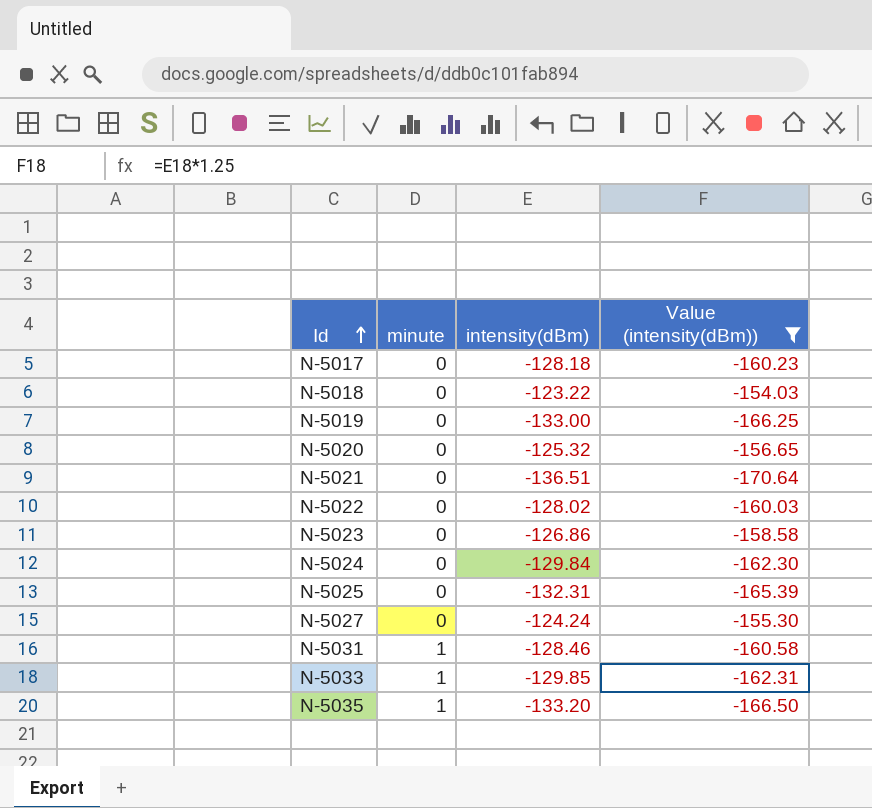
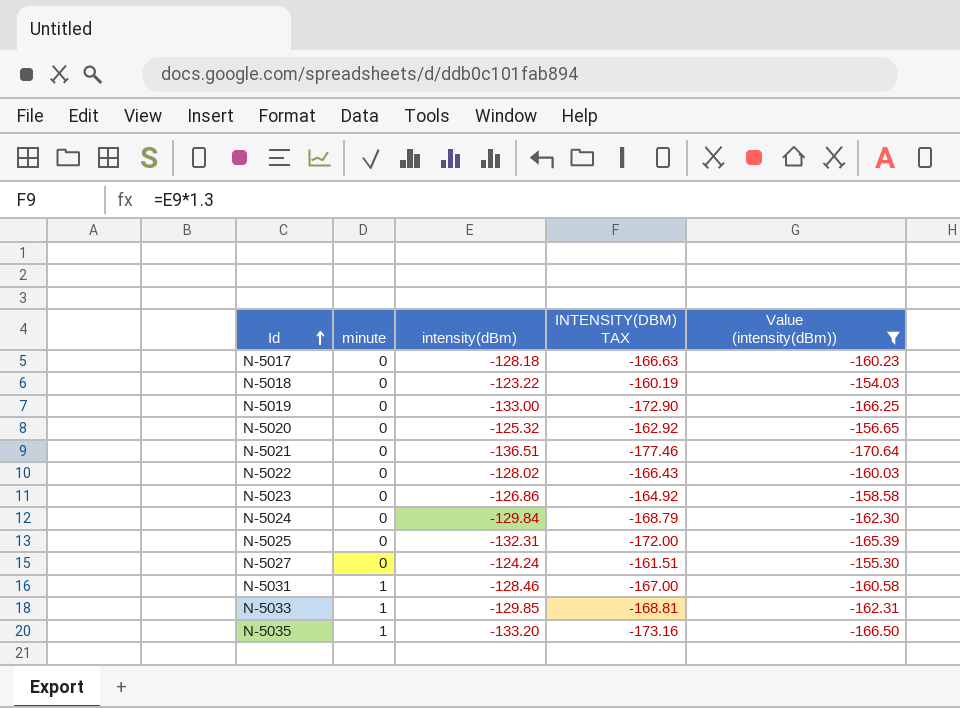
column INTENSITY(DBM) TAX | formula: none -> [intensity(dBm)] * 1.3

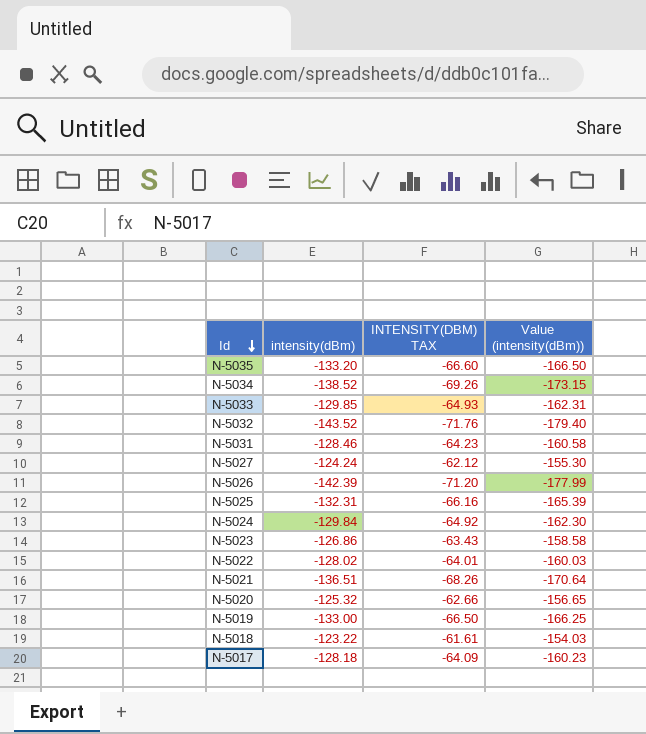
filter: Value (intensity(dBm)) >= -170.64 -> none
row order: Id ascending -> Id descending
column minute | position: 2 -> none
column INTENSITY(DBM) TAX | formula: [intensity(dBm)] * 1.3 -> [intensity(dBm)] * 0.5

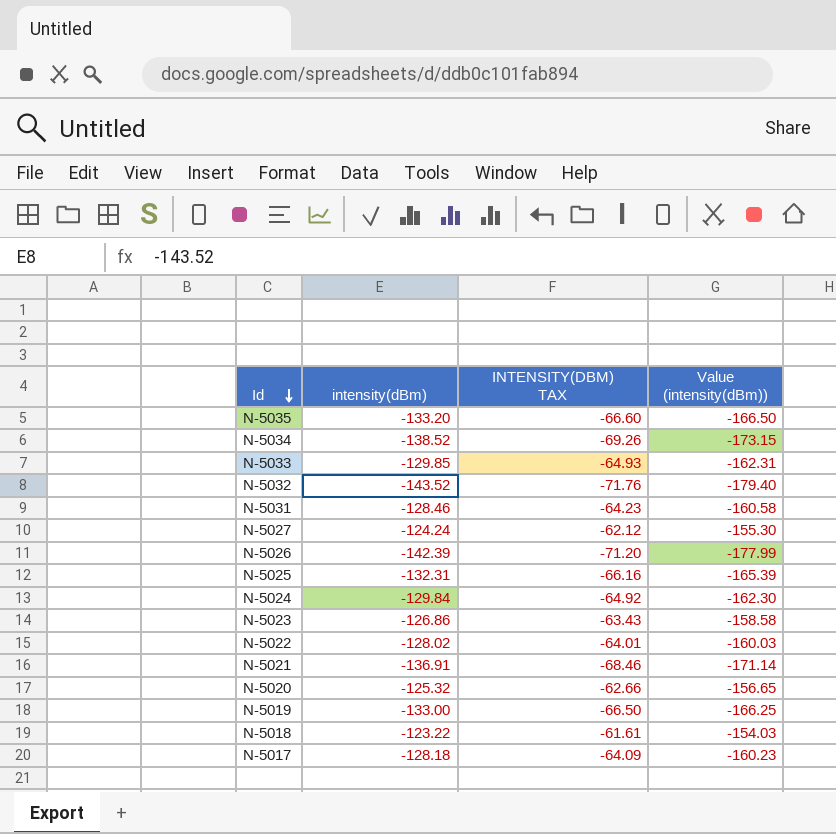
N-5021 | intensity(dBm): -136.51 -> -136.91
N-5021 | INTENSITY(DBM) TAX: -68.26 -> -68.46
N-5021 | Value (intensity(dBm)): -170.64 -> -171.14

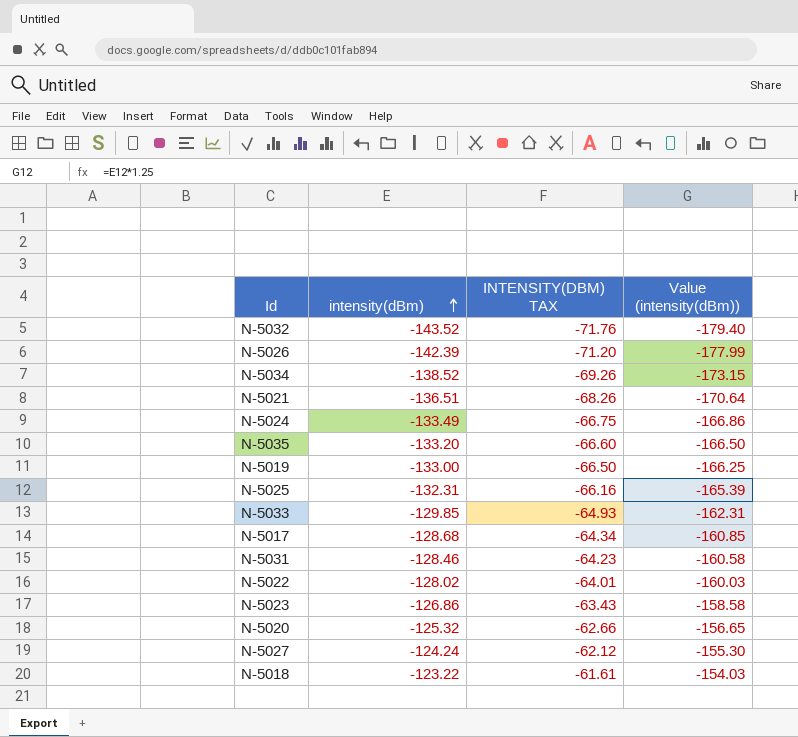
row order: Id descending -> intensity(dBm) ascending
N-5021 | intensity(dBm): -136.91 -> -136.51
N-5021 | INTENSITY(DBM) TAX: -68.46 -> -68.26
N-5021 | Value (intensity(dBm)): -171.14 -> -170.64
N-5024 | intensity(dBm): -129.84 -> -133.49
N-5024 | INTENSITY(DBM) TAX: -64.92 -> -66.75
N-5024 | Value (intensity(dBm)): -162.30 -> -166.86
N-5017 | intensity(dBm): -128.18 -> -128.68
N-5017 | INTENSITY(DBM) TAX: -64.09 -> -64.34
N-5017 | Value (intensity(dBm)): -160.23 -> -160.85

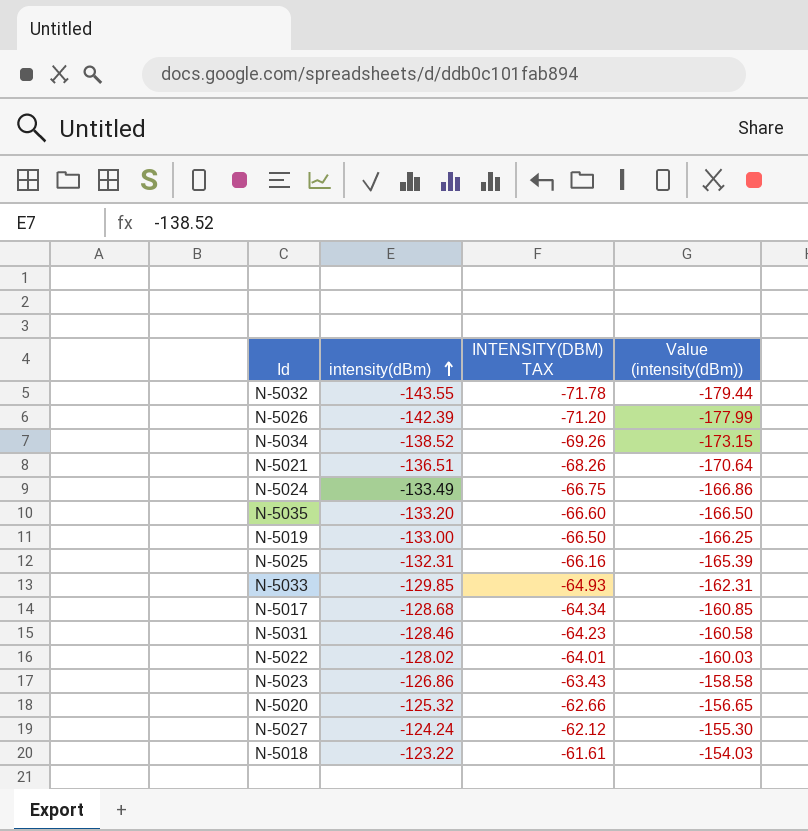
N-5032 | intensity(dBm): -143.52 -> -143.55
N-5032 | INTENSITY(DBM) TAX: -71.76 -> -71.78
N-5032 | Value (intensity(dBm)): -179.40 -> -179.44

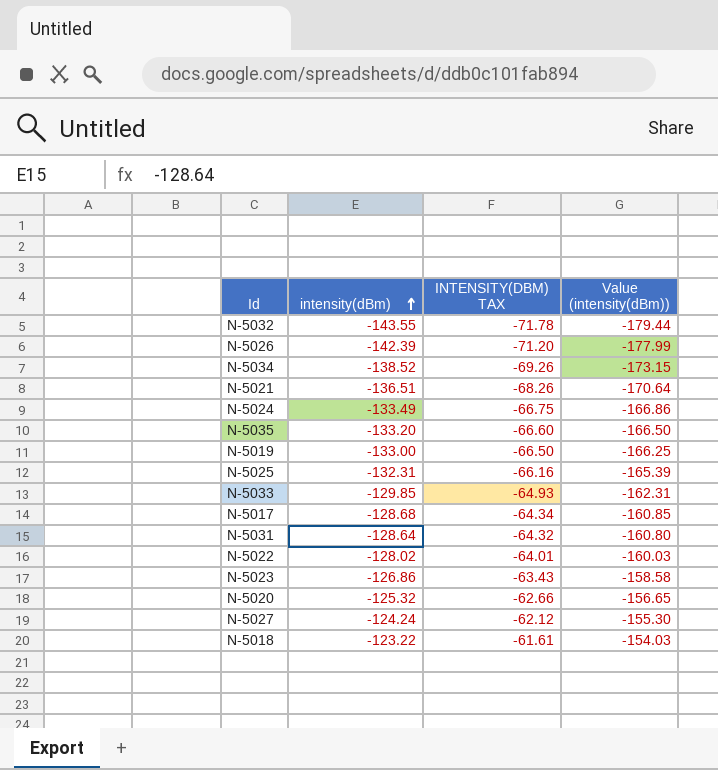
N-5031 | intensity(dBm): -128.46 -> -128.64
N-5031 | INTENSITY(DBM) TAX: -64.23 -> -64.32
N-5031 | Value (intensity(dBm)): -160.58 -> -160.80

